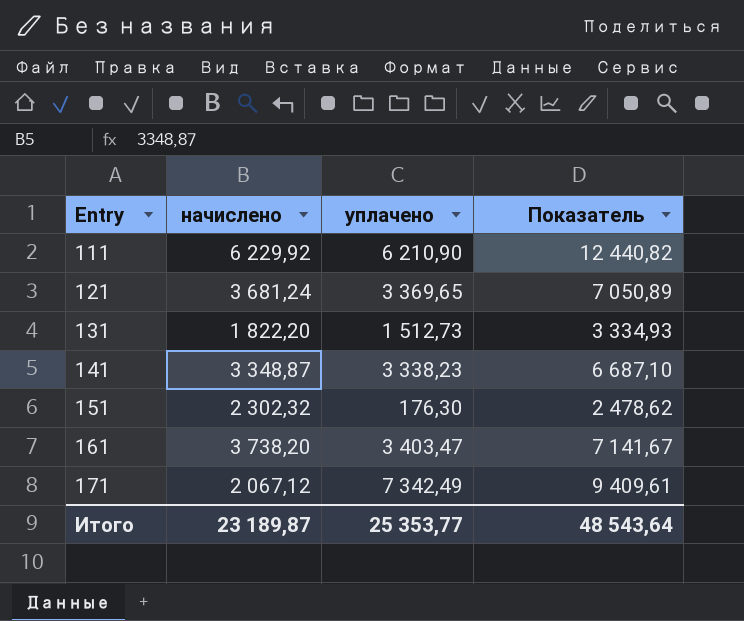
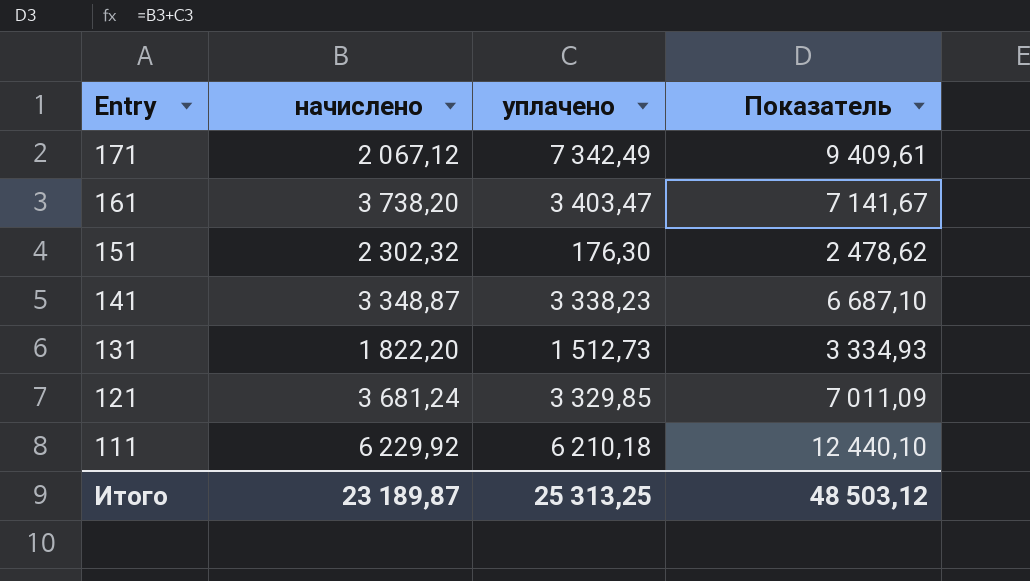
row order: Entry ascending -> Entry descending
121 | уплачено: 3 369,65 -> 3 329,85
121 | Показатель: 7 050,89 -> 7 011,09
111 | уплачено: 6 210,90 -> 6 210,18
111 | Показатель: 12 440,82 -> 12 440,10
Итого | уплачено: 25 353,77 -> 25 313,25
Итого | Показатель: 48 543,64 -> 48 503,12

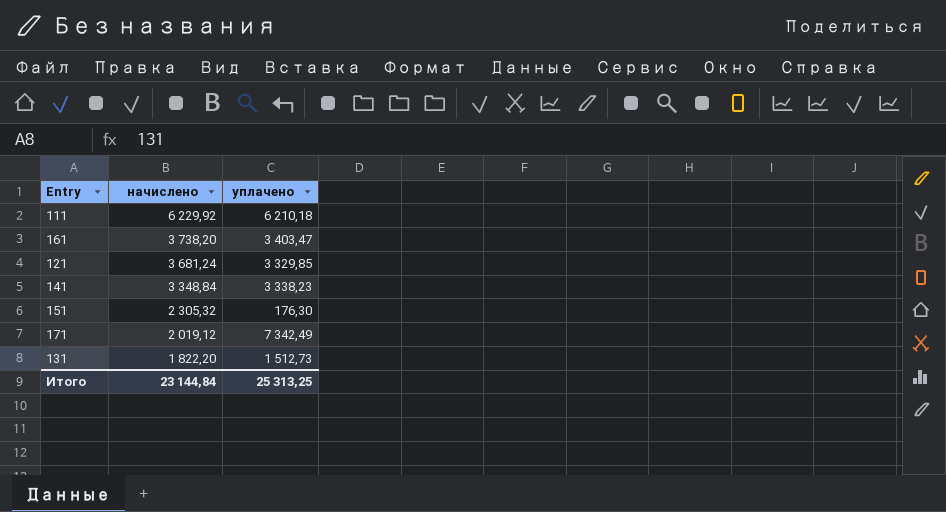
row order: Entry descending -> начислено descending
column Показатель | formula: [начислено] + [уплачено] -> none
141 | начислено: 3 348,87 -> 3 348,84
151 | начислено: 2 302,32 -> 2 305,32
171 | начислено: 2 067,12 -> 2 019,12
Итого | начислено: 23 189,87 -> 23 144,84

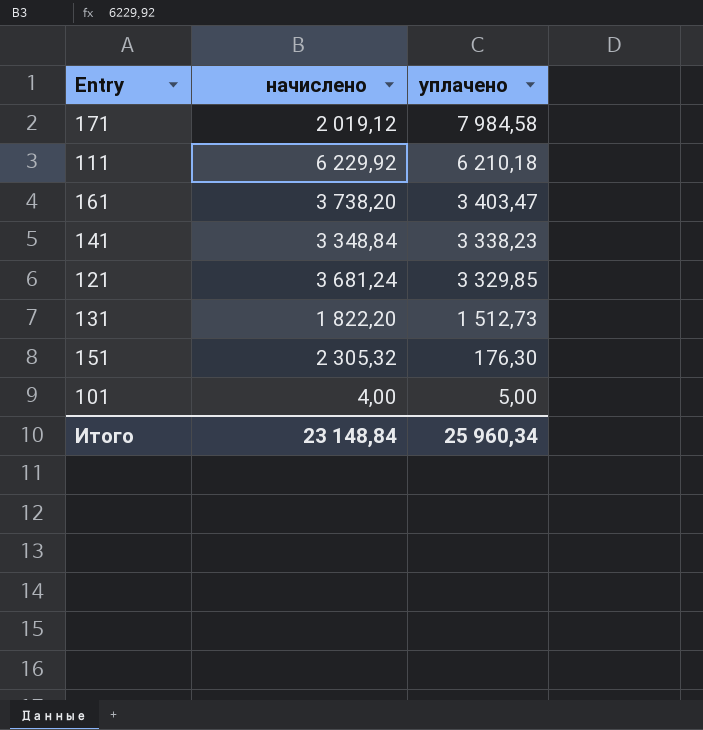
row order: начислено descending -> уплачено descending
171 | уплачено: 7 342,49 -> 7 984,58
row 101: none -> 4,00 | 5,00
Итого | начислено: 23 144,84 -> 23 148,84
Итого | уплачено: 25 313,25 -> 25 960,34

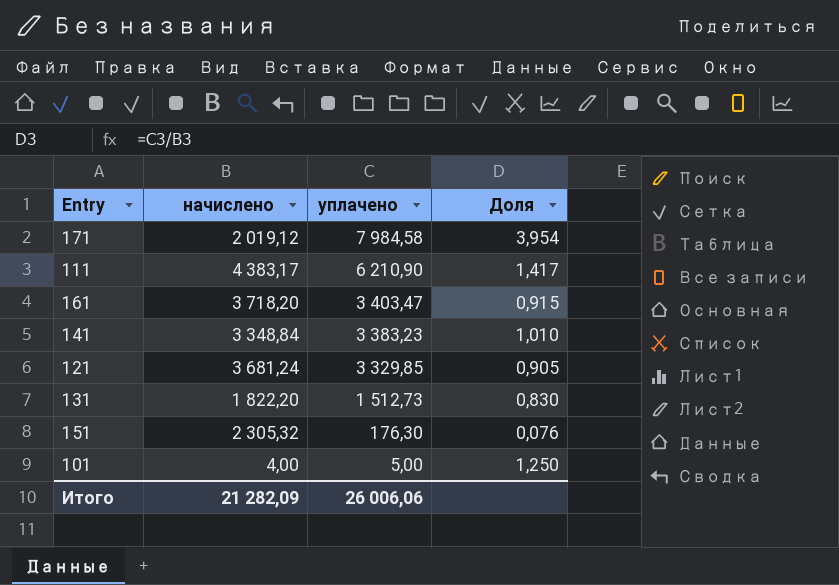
column Доля | formula: none -> [уплачено] / [начислено]
111 | начислено: 6 229,92 -> 4 383,17
111 | уплачено: 6 210,18 -> 6 210,90
161 | начислено: 3 738,20 -> 3 718,20
141 | уплачено: 3 338,23 -> 3 383,23
Итого | начислено: 23 148,84 -> 21 282,09
Итого | уплачено: 25 960,34 -> 26 006,06

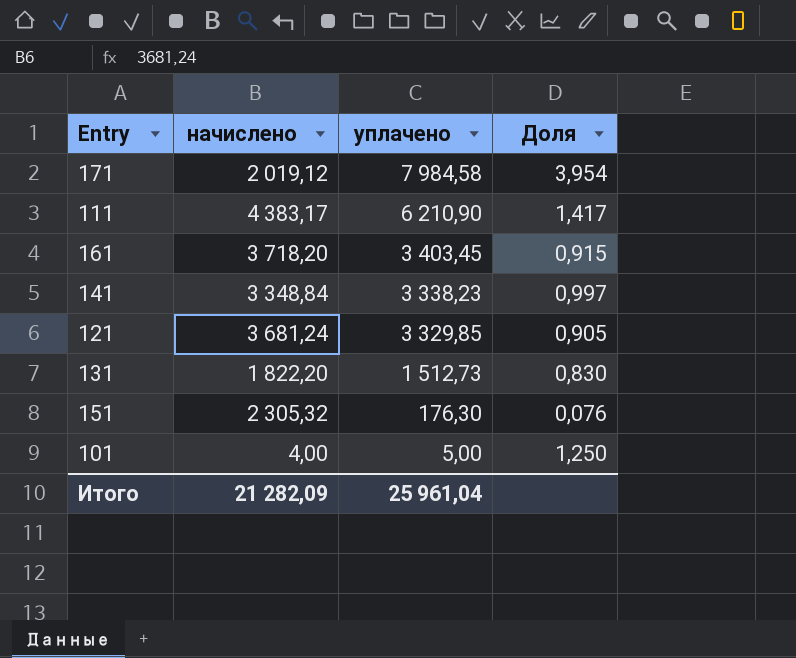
161 | уплачено: 3 403,47 -> 3 403,45
141 | уплачено: 3 383,23 -> 3 338,23
141 | Доля: 1,010 -> 0,997
Итого | уплачено: 26 006,06 -> 25 961,04

